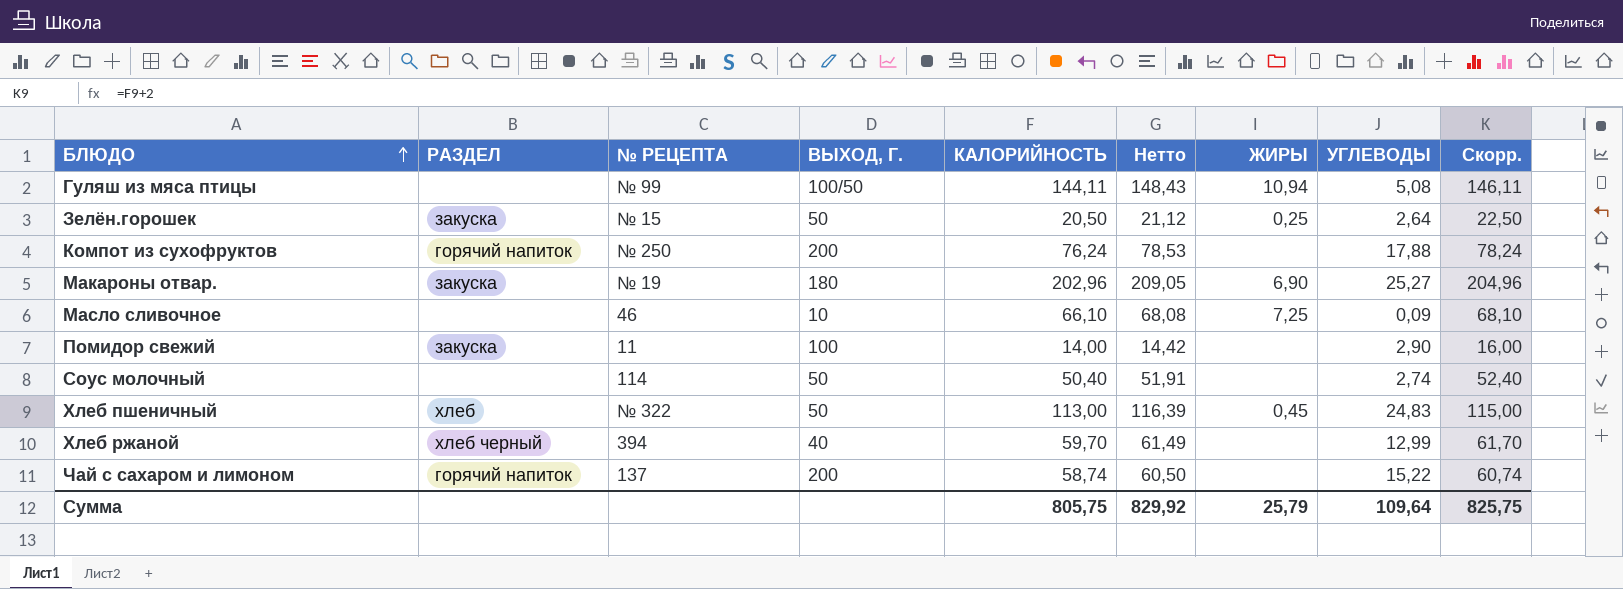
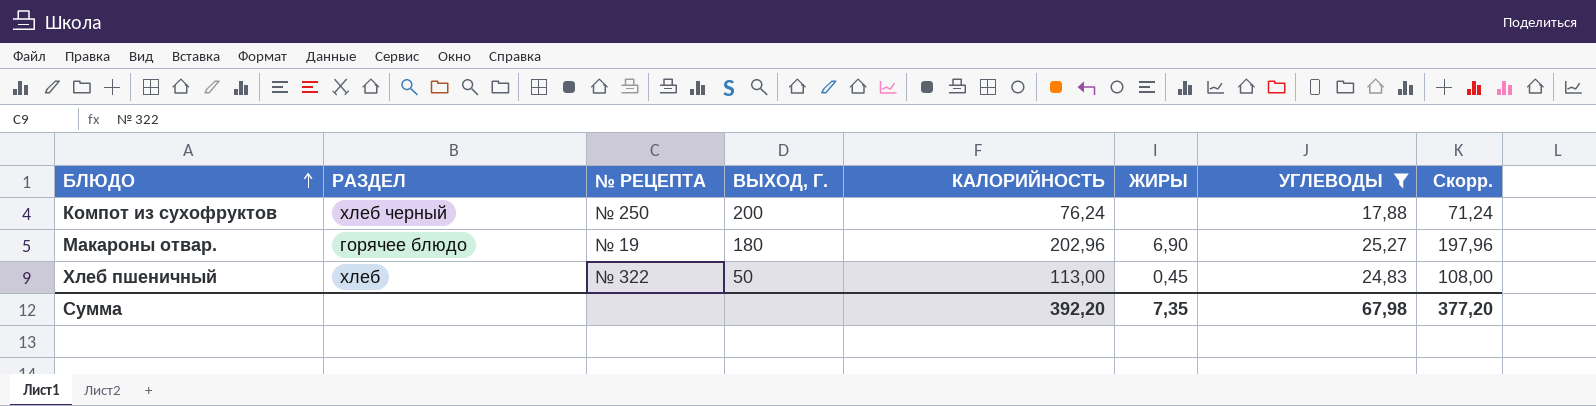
filter: none -> УГЛЕВОДЫ >= 17,88
column Нетто | formula: [КАЛОРИЙНОСТЬ] * 1,03 -> none
column Скорр. | formula: [КАЛОРИЙНОСТЬ] + 2 -> [КАЛОРИЙНОСТЬ] - 5
Компот из сухофруктов | РАЗДЕЛ: горячий напиток -> хлеб черный
Макароны отвар. | РАЗДЕЛ: закуска -> горячее блюдо
Сумма | КАЛОРИЙНОСТЬ: 805,75 -> 392,20
Сумма | ЖИРЫ: 25,79 -> 7,35
Сумма | УГЛЕВОДЫ: 109,64 -> 67,98
Сумма | Скорр.: 825,75 -> 377,20

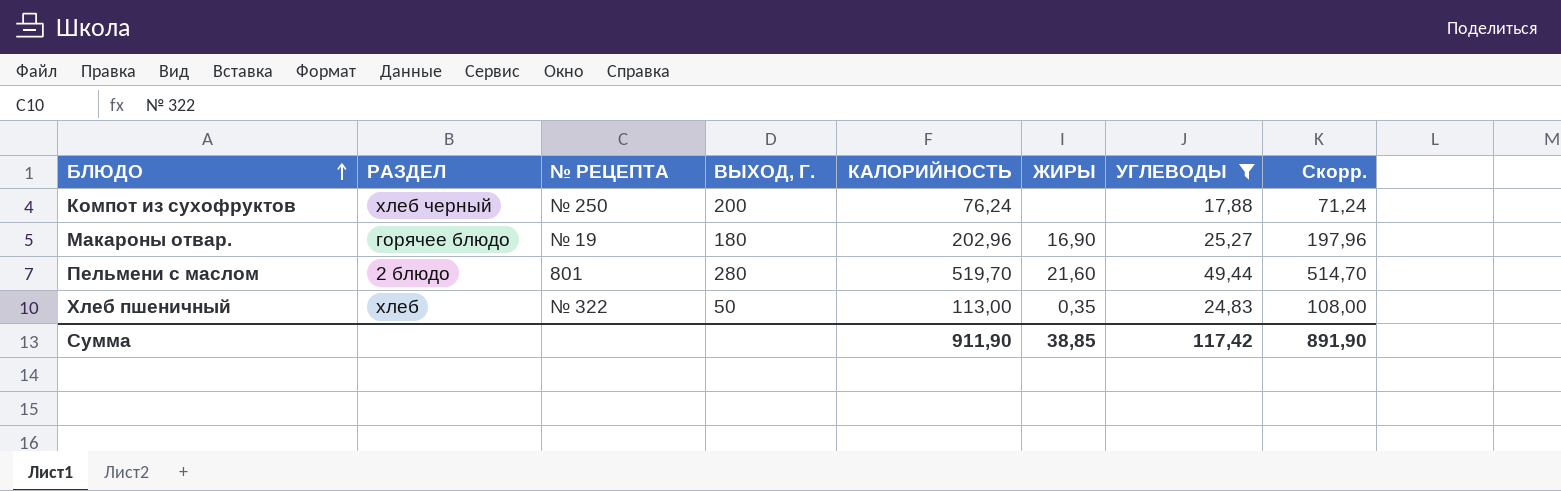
Макароны отвар. | ЖИРЫ: 6,90 -> 16,90
row Пельмени с маслом: none -> 2 блюдо | 801 | 280 | 519,70 | 21,60 | 49,44 | 514,70
Хлеб пшеничный | ЖИРЫ: 0,45 -> 0,35
Сумма | КАЛОРИЙНОСТЬ: 392,20 -> 911,90
Сумма | ЖИРЫ: 7,35 -> 38,85
Сумма | УГЛЕВОДЫ: 67,98 -> 117,42
Сумма | Скорр.: 377,20 -> 891,90

